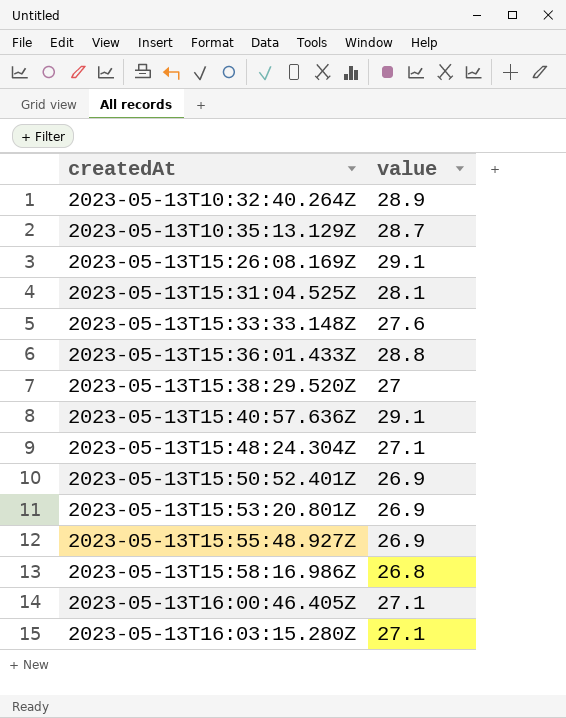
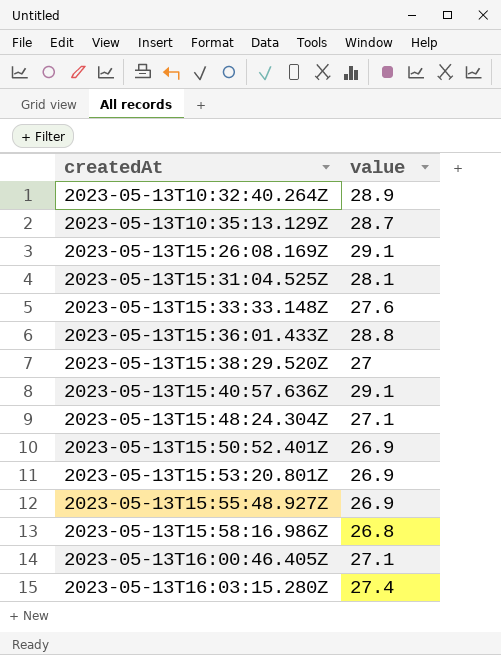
2023-05-13T16:03:15.280Z | value: 27.1 -> 27.4

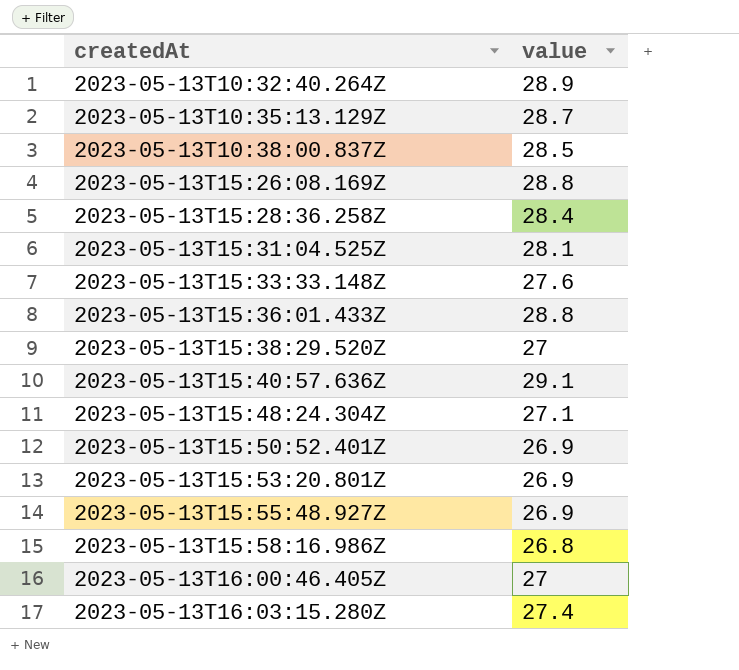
row 2023-05-13T10:38:00.837Z: none -> 28.5
2023-05-13T15:26:08.169Z | value: 29.1 -> 28.8
row 2023-05-13T15:28:36.258Z: none -> 28.4
2023-05-13T16:00:46.405Z | value: 27.1 -> 27

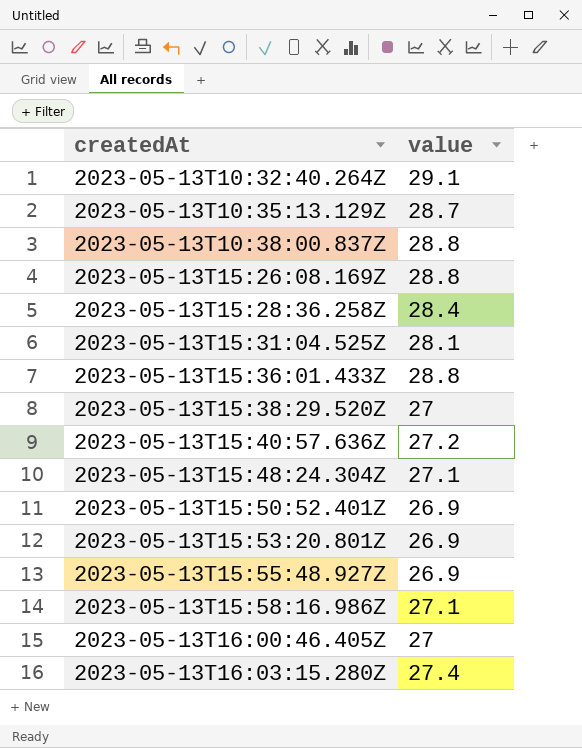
row 2023-05-13T15:33:33.148Z: 27.6 -> none
2023-05-13T10:32:40.264Z | value: 28.9 -> 29.1
2023-05-13T10:38:00.837Z | value: 28.5 -> 28.8
2023-05-13T15:40:57.636Z | value: 29.1 -> 27.2
2023-05-13T15:58:16.986Z | value: 26.8 -> 27.1

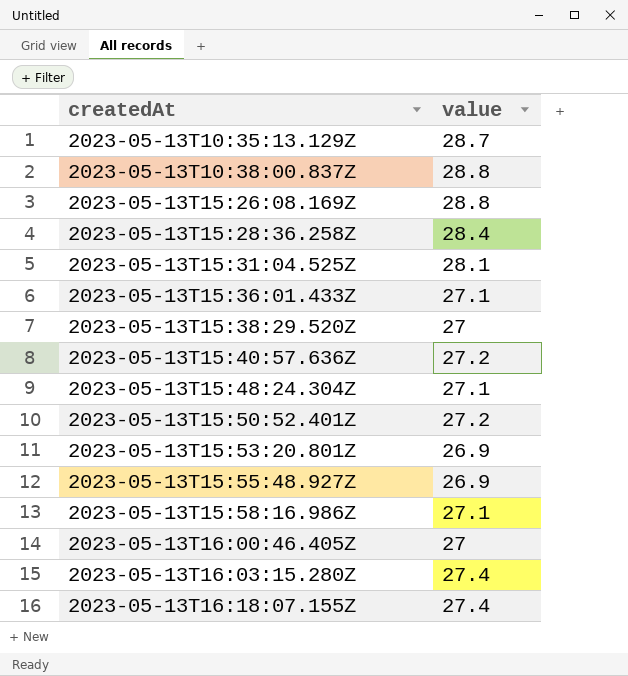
row 2023-05-13T10:32:40.264Z: 29.1 -> none
2023-05-13T15:36:01.433Z | value: 28.8 -> 27.1
2023-05-13T15:50:52.401Z | value: 26.9 -> 27.2
row 2023-05-13T16:18:07.155Z: none -> 27.4

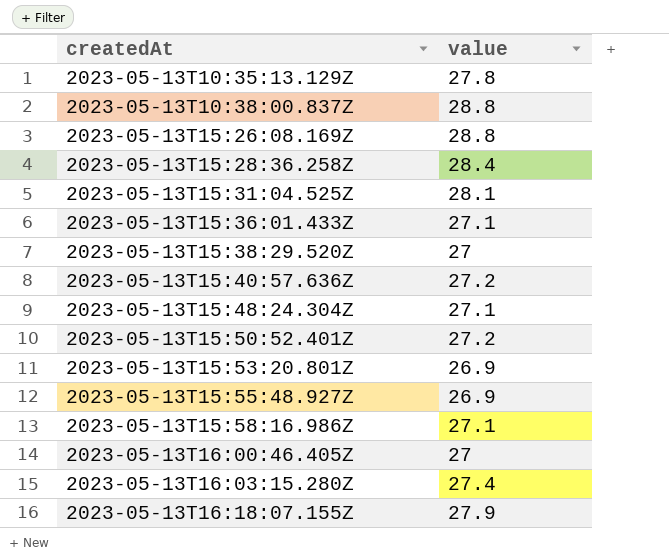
2023-05-13T10:35:13.129Z | value: 28.7 -> 27.8
2023-05-13T16:18:07.155Z | value: 27.4 -> 27.9

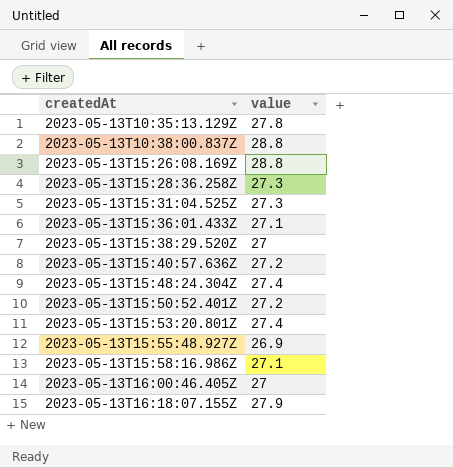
row 2023-05-13T16:03:15.280Z: 27.4 -> none
2023-05-13T15:28:36.258Z | value: 28.4 -> 27.3
2023-05-13T15:31:04.525Z | value: 28.1 -> 27.3
2023-05-13T15:48:24.304Z | value: 27.1 -> 27.4
2023-05-13T15:53:20.801Z | value: 26.9 -> 27.4

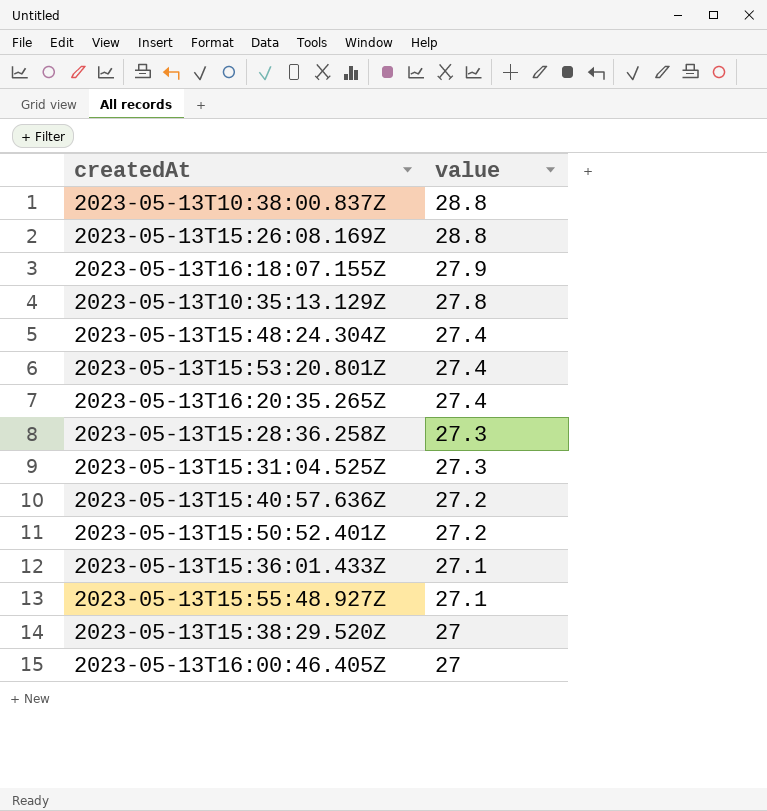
row order: createdAt ascending -> value descending
row 2023-05-13T15:58:16.986Z: 27.1 -> none
row 2023-05-13T16:20:35.265Z: none -> 27.4
2023-05-13T15:55:48.927Z | value: 26.9 -> 27.1

